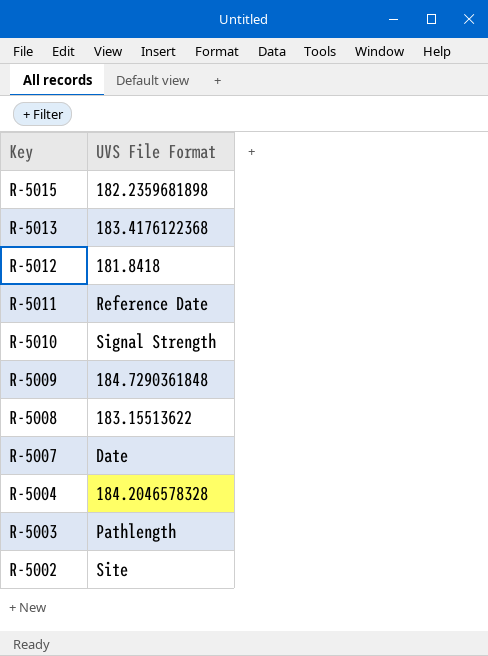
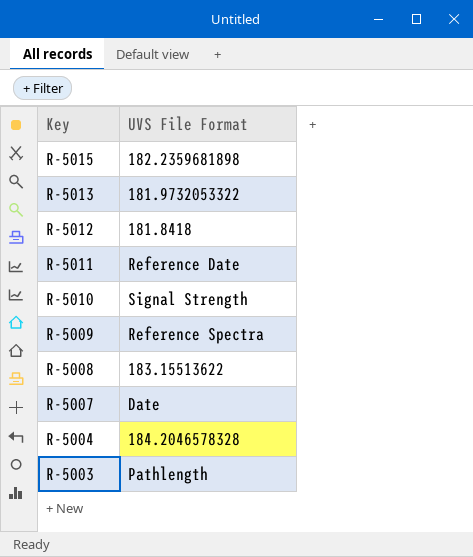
row R-5002: Site -> none
R-5013 | UVS File Format: 183.4176122368 -> 181.9732053322
R-5009 | UVS File Format: 184.7290361848 -> Reference Spectra

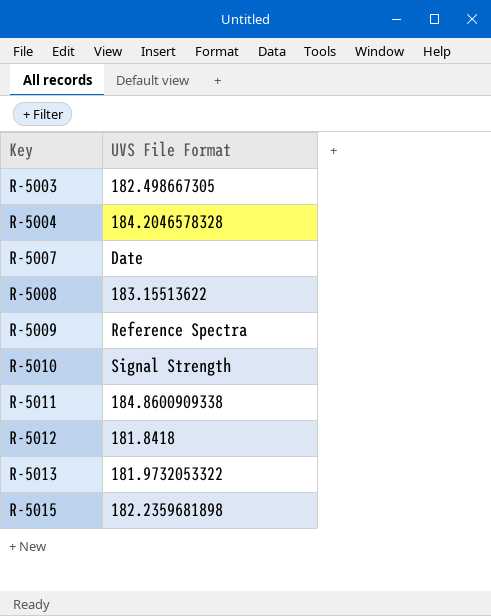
row order: Key descending -> Key ascending
R-5003 | UVS File Format: Pathlength -> 182.498667305
R-5011 | UVS File Format: Reference Date -> 184.8600909338

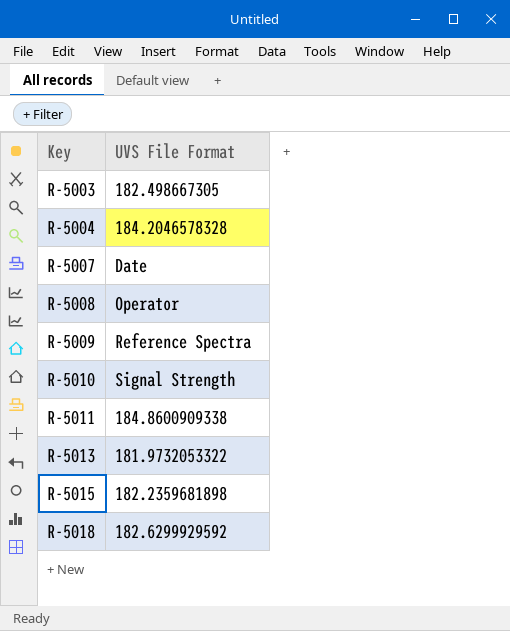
row R-5012: 181.8418 -> none
R-5008 | UVS File Format: 183.15513622 -> Operator
row R-5018: none -> 182.6299929592

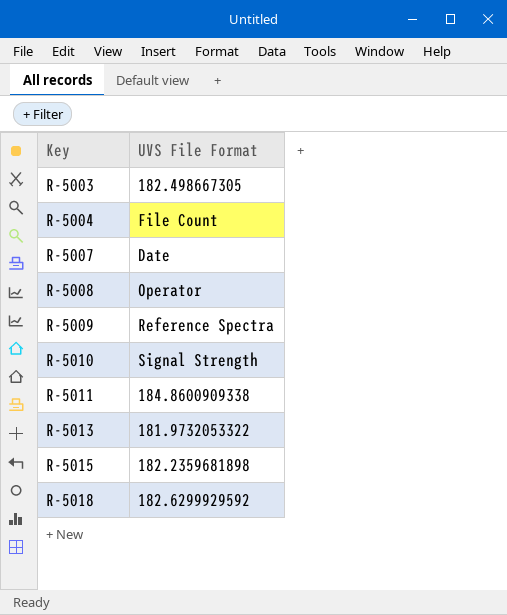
R-5004 | UVS File Format: 184.2046578328 -> File Count

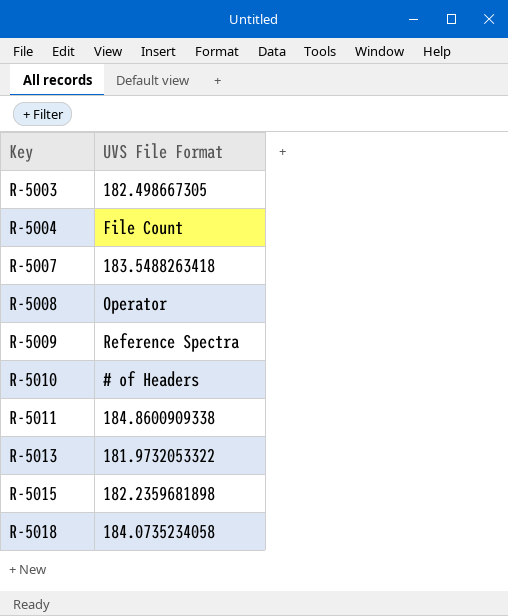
R-5007 | UVS File Format: Date -> 183.5488263418
R-5010 | UVS File Format: Signal Strength -> # of Headers
R-5018 | UVS File Format: 182.6299929592 -> 184.0735234058

